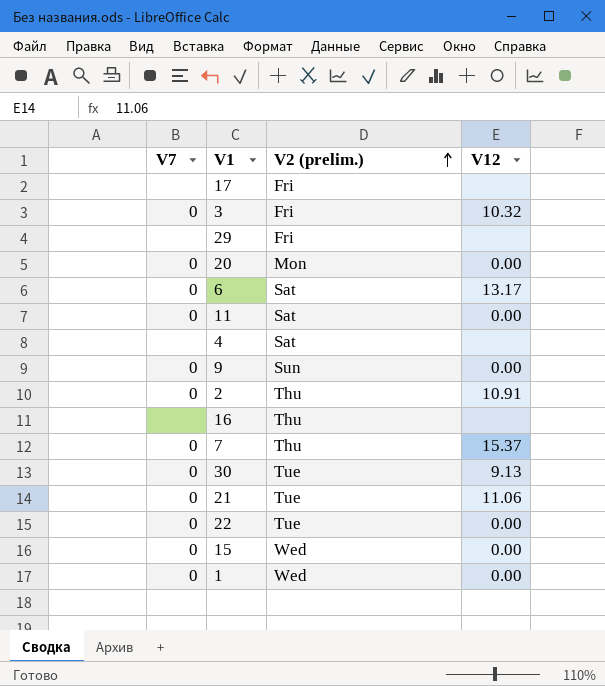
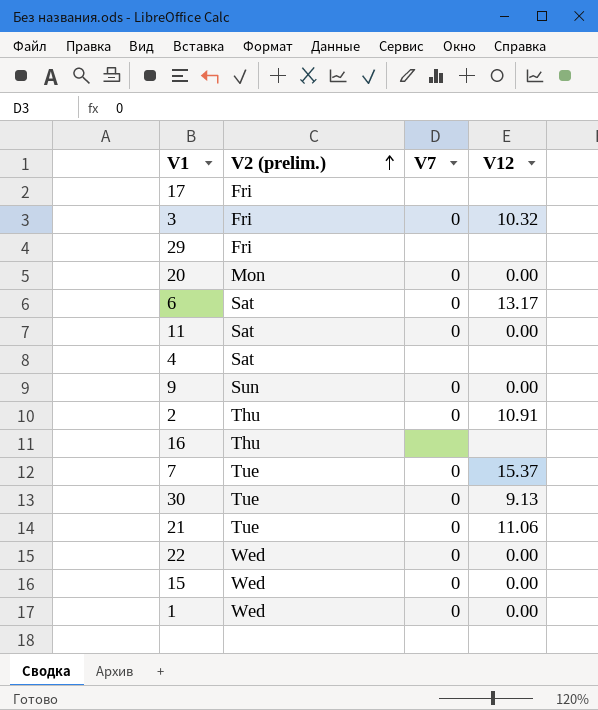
column V7 | position: 1 -> 3
7 | V2 (prelim.): Thu -> Tue
22 | V2 (prelim.): Tue -> Wed

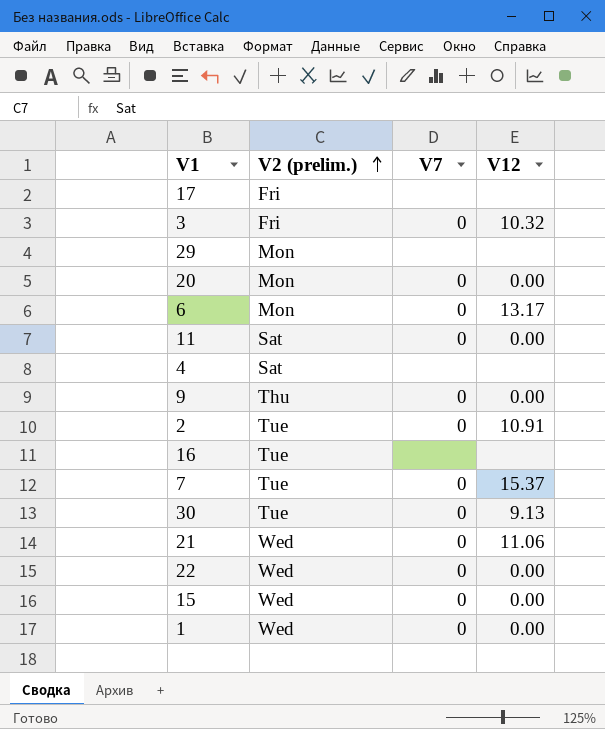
29 | V2 (prelim.): Fri -> Mon
6 | V2 (prelim.): Sat -> Mon
9 | V2 (prelim.): Sun -> Thu
2 | V2 (prelim.): Thu -> Tue
16 | V2 (prelim.): Thu -> Tue
21 | V2 (prelim.): Tue -> Wed

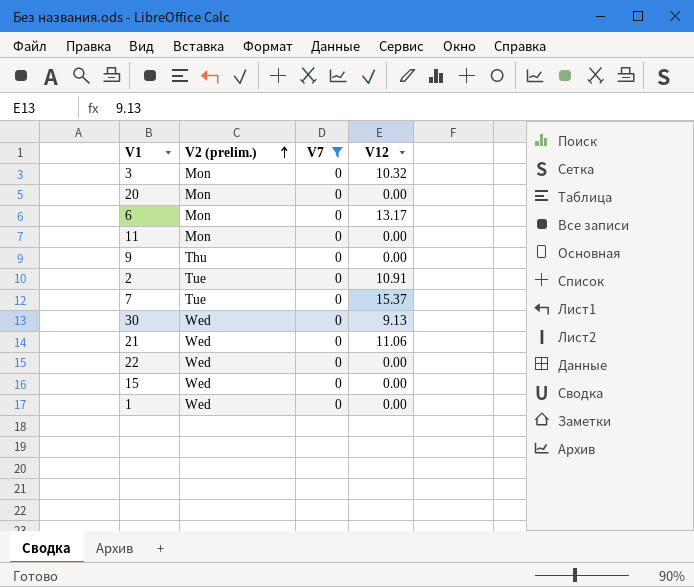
filter: none -> V7 = 0
3 | V2 (prelim.): Fri -> Mon
11 | V2 (prelim.): Sat -> Mon
30 | V2 (prelim.): Tue -> Wed

